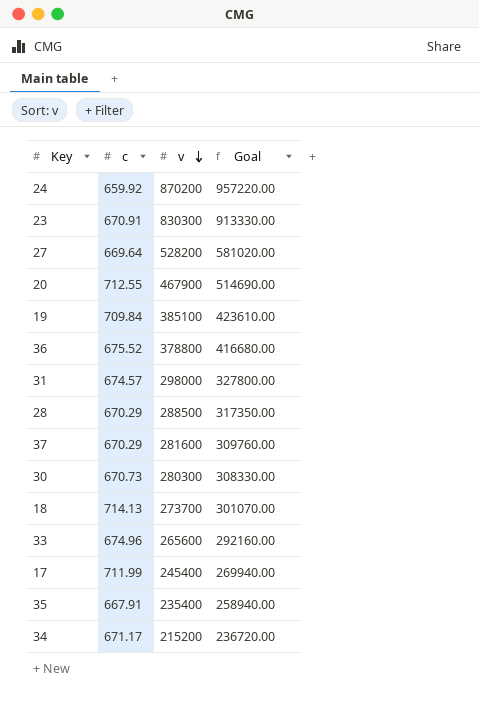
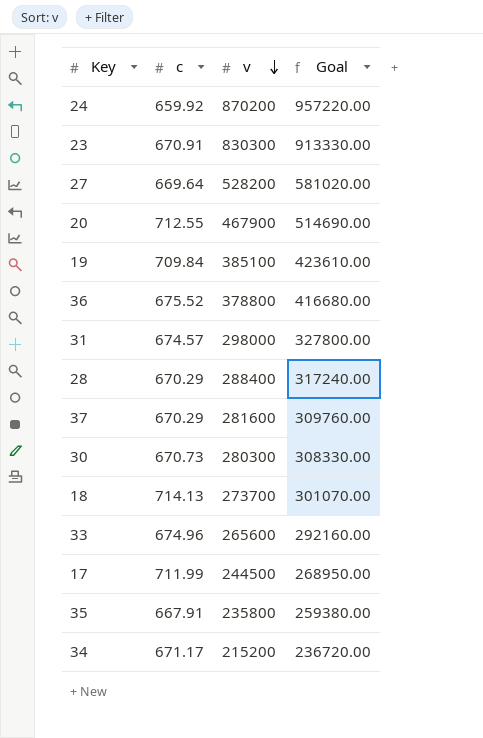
28 | v: 288500 -> 288400
28 | Goal: 317350.00 -> 317240.00
17 | v: 245400 -> 244500
17 | Goal: 269940.00 -> 268950.00
35 | v: 235400 -> 235800
35 | Goal: 258940.00 -> 259380.00

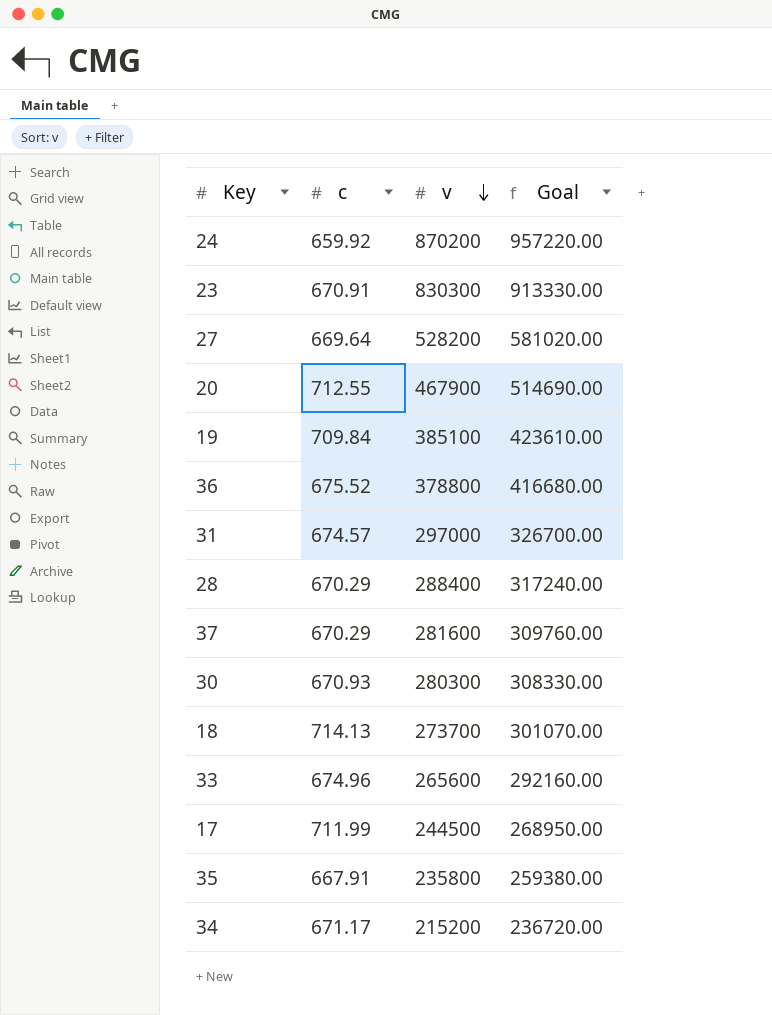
31 | v: 298000 -> 297000
31 | Goal: 327800.00 -> 326700.00
30 | c: 670.73 -> 670.93

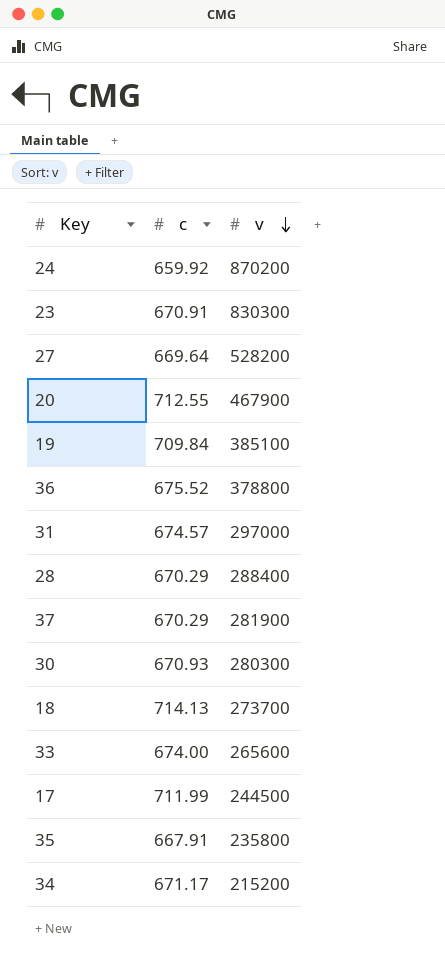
column Goal | formula: [v] * 1.1 -> none
37 | v: 281600 -> 281900
33 | c: 674.96 -> 674.00

